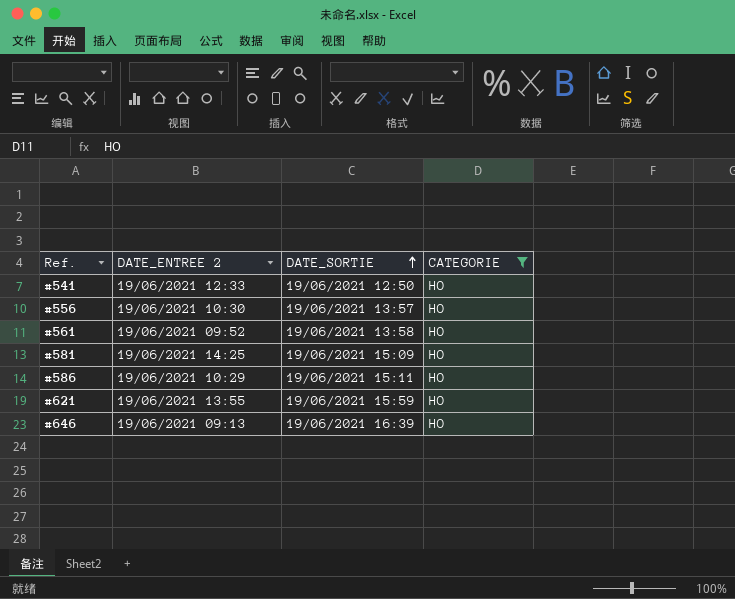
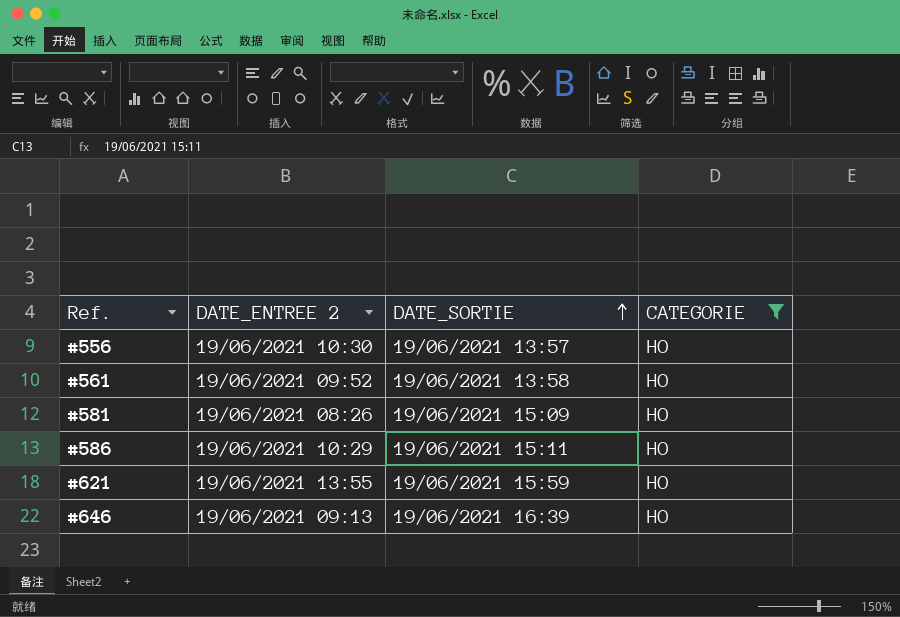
row #541: 19/06/2021 12:33 | 19/06/2021 12:50 | HO -> none
#581 | DATE_ENTREE 2: 19/06/2021 14:25 -> 19/06/2021 08:26

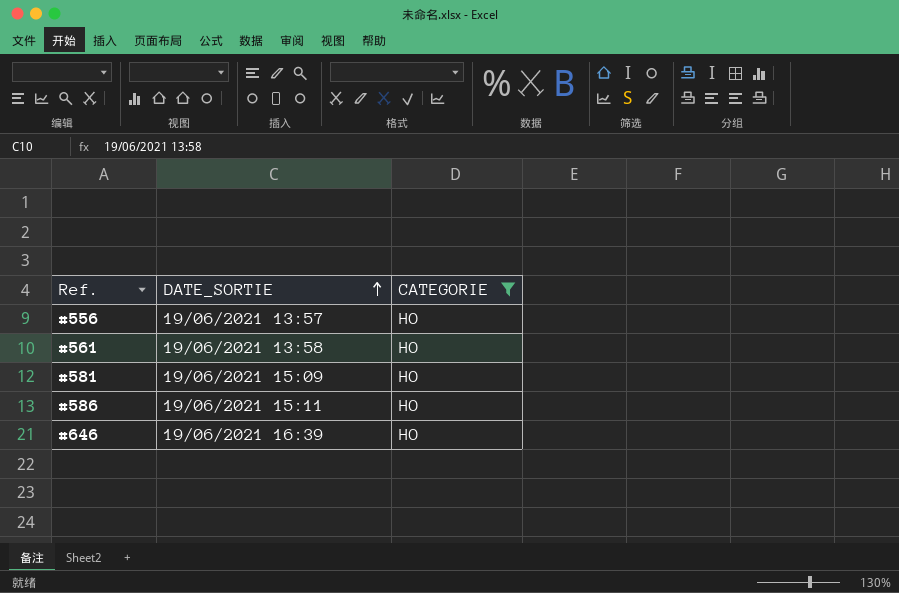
column DATE_ENTREE 2 | position: 2 -> none
row #621: 19/06/2021 13:55 | 19/06/2021 15:59 | HO -> none

